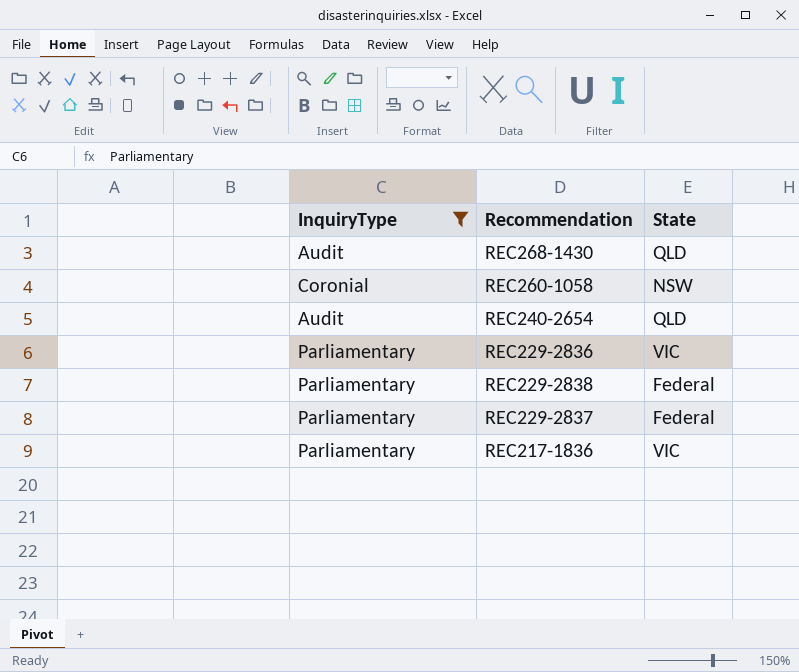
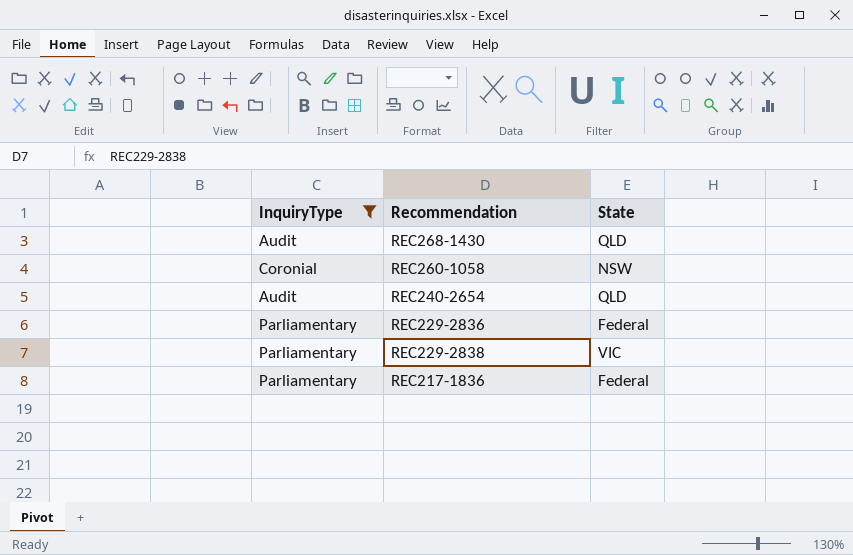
row REC229-2837: Parliamentary | Federal -> none
REC229-2836 | State: VIC -> Federal
REC229-2838 | State: Federal -> VIC
REC217-1836 | State: VIC -> Federal

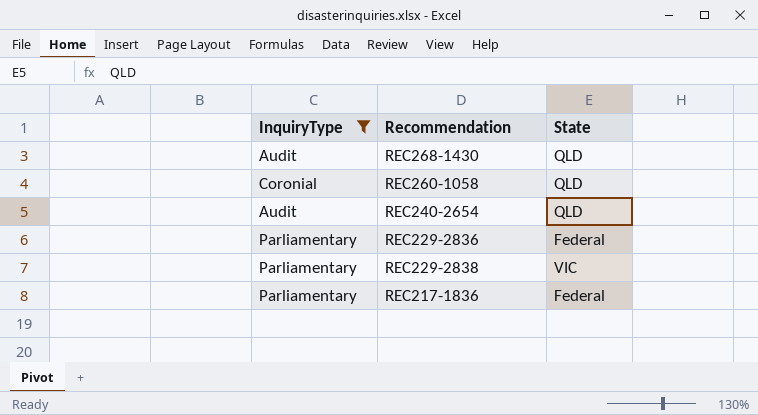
REC260-1058 | State: NSW -> QLD

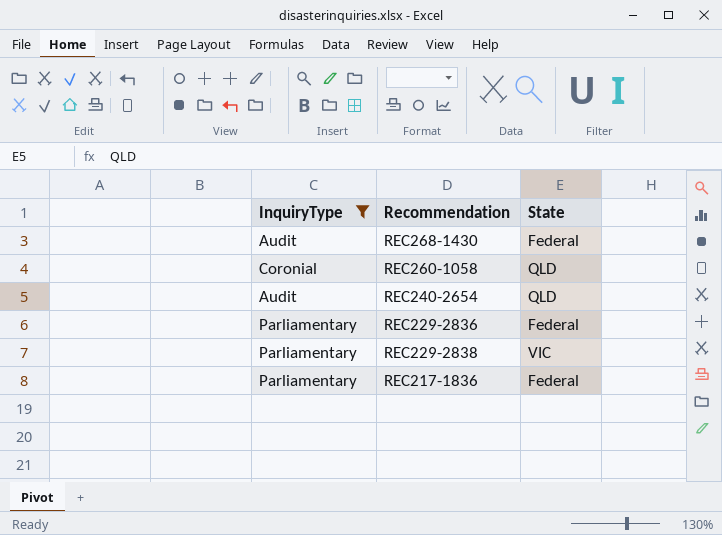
REC268-1430 | State: QLD -> Federal

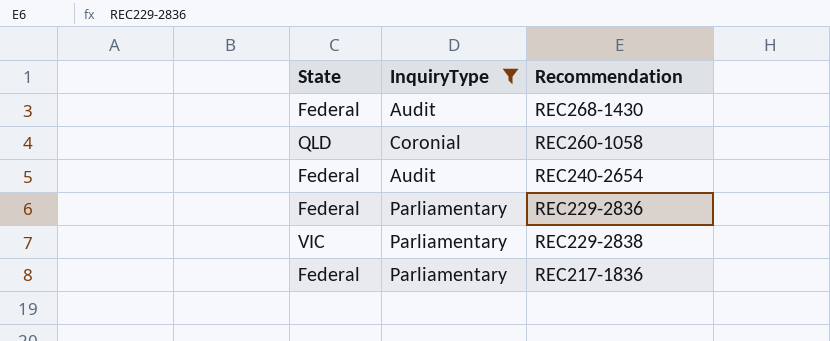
column State | position: 3 -> 1
REC240-2654 | State: QLD -> Federal

